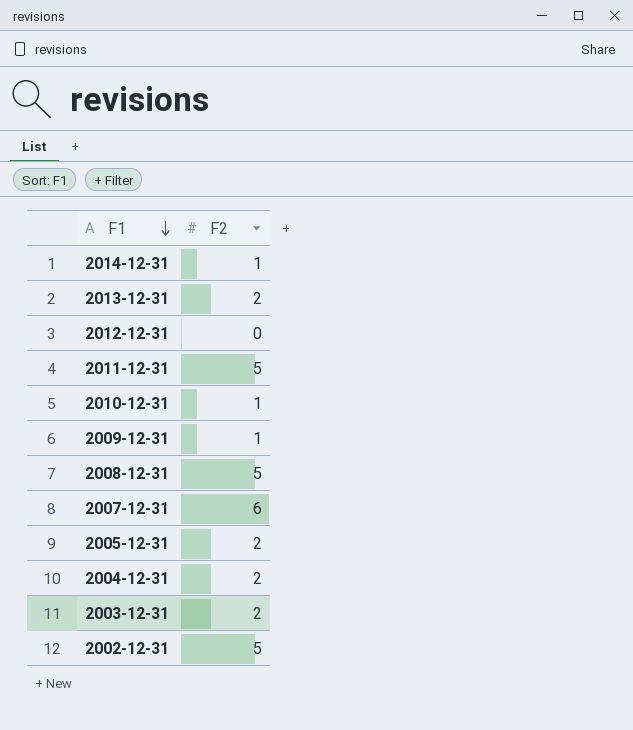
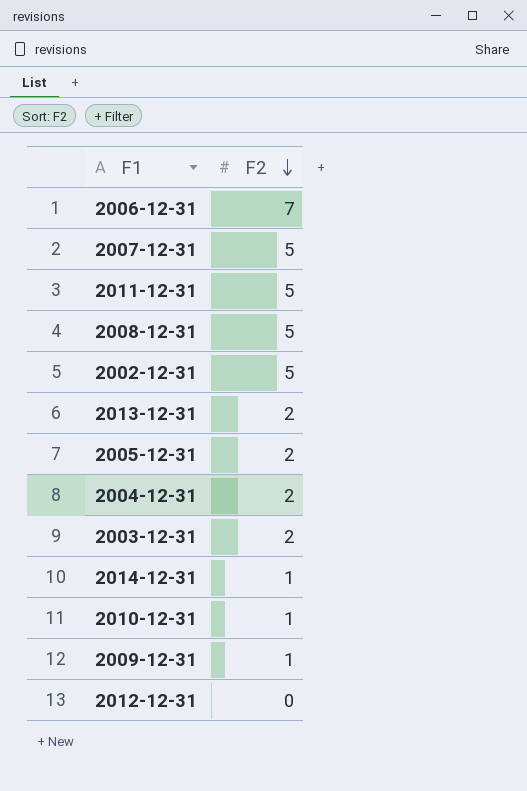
row order: F1 descending -> F2 descending
row 2006-12-31: none -> 7
2007-12-31 | F2: 6 -> 5

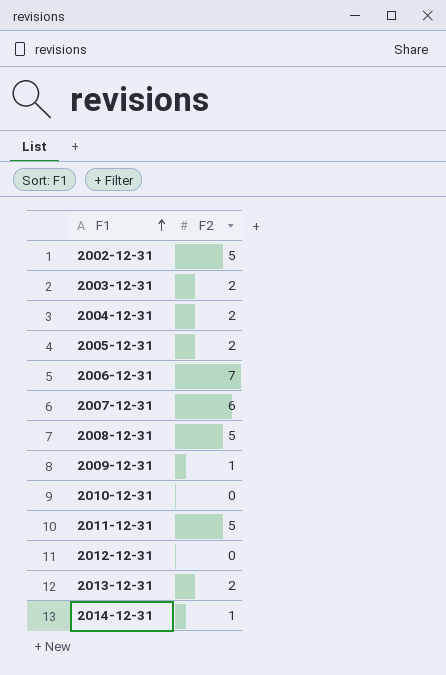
row order: F2 descending -> F1 ascending
2007-12-31 | F2: 5 -> 6
2010-12-31 | F2: 1 -> 0

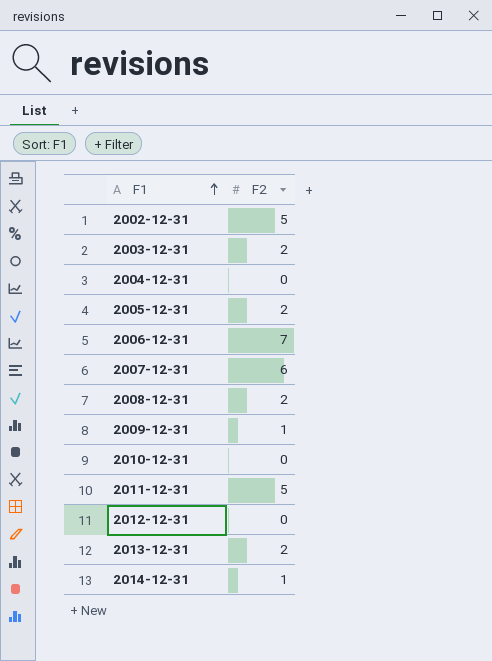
2004-12-31 | F2: 2 -> 0
2008-12-31 | F2: 5 -> 2

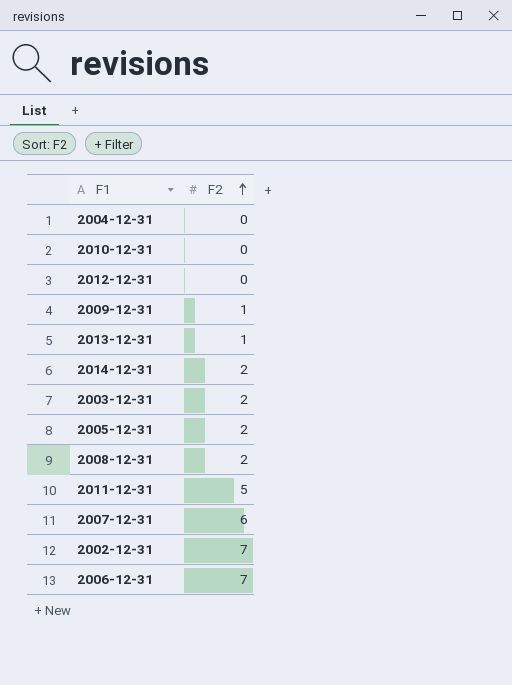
row order: F1 ascending -> F2 ascending
2013-12-31 | F2: 2 -> 1
2014-12-31 | F2: 1 -> 2
2002-12-31 | F2: 5 -> 7

